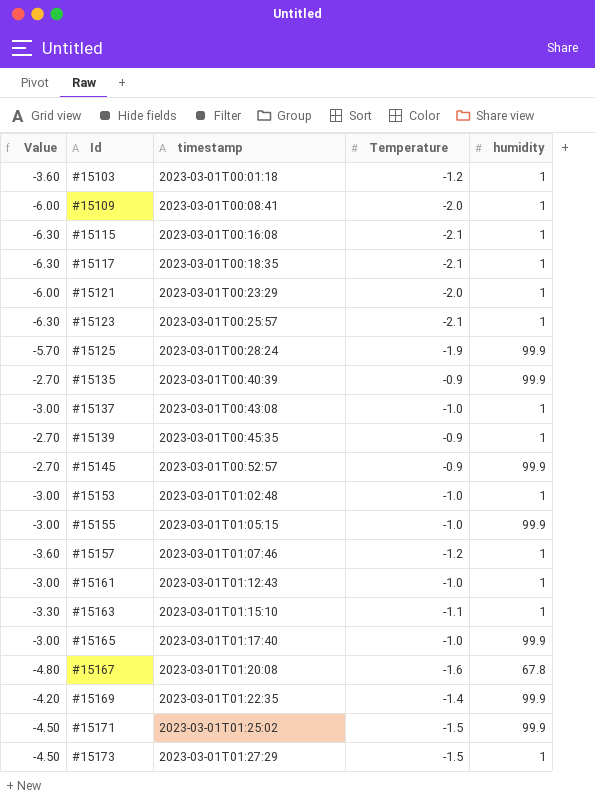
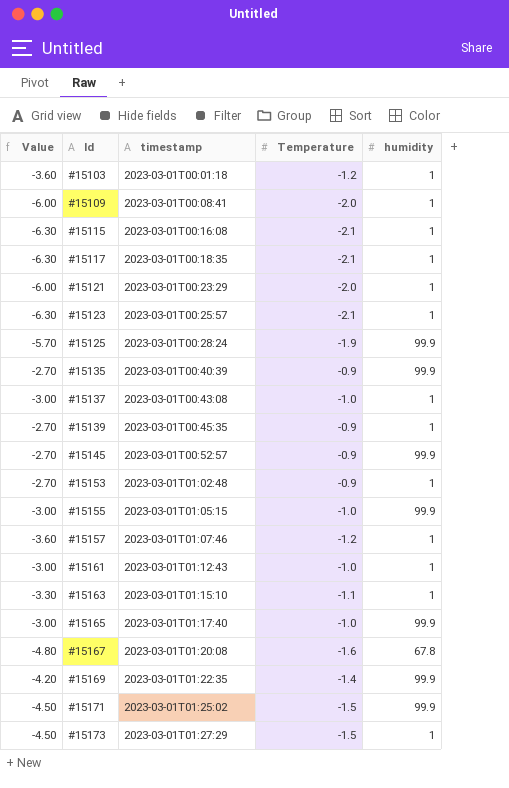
#15153 | Value: -3.00 -> -2.70
#15153 | Temperature: -1.0 -> -0.9

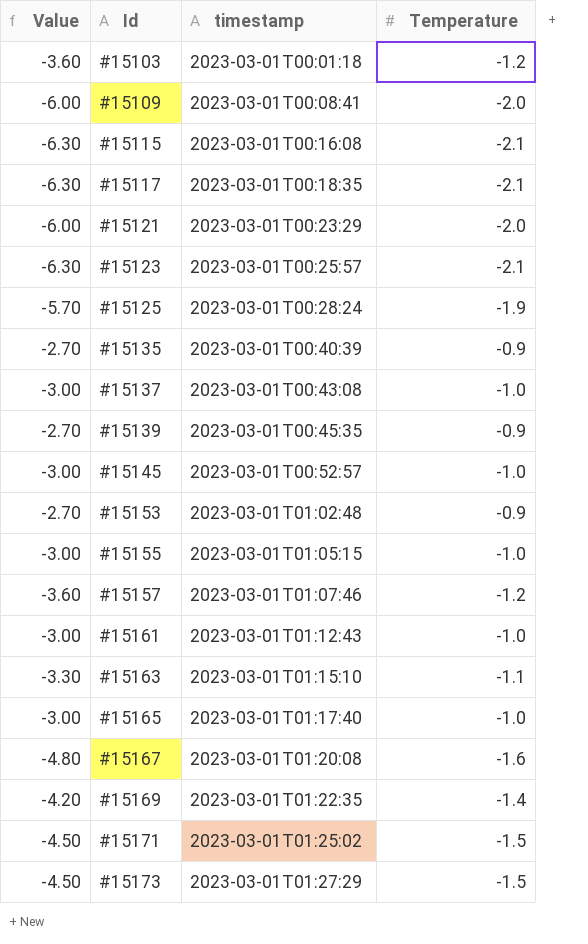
column humidity | position: 5 -> none
#15145 | Value: -2.70 -> -3.00
#15145 | Temperature: -0.9 -> -1.0

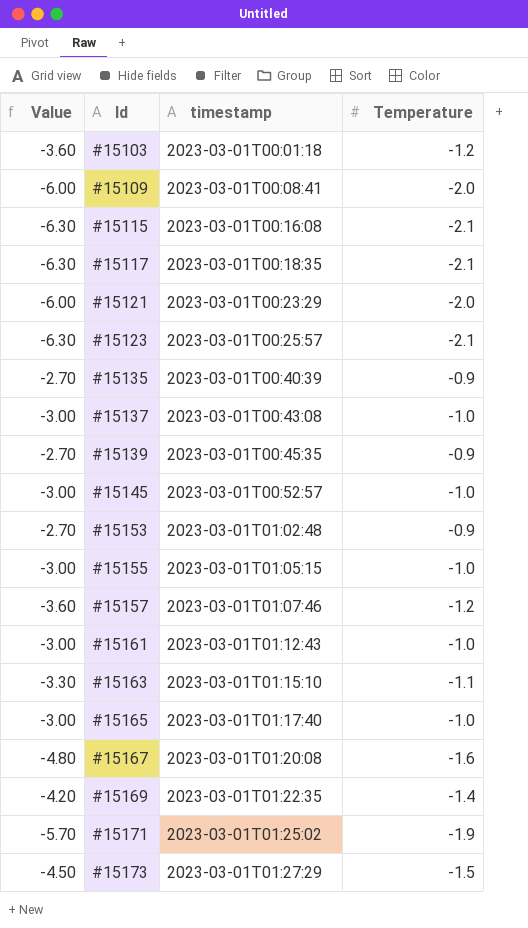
row #15125: -5.70 | 2023-03-01T00:28:24 | -1.9 -> none
#15171 | Value: -4.50 -> -5.70
#15171 | Temperature: -1.5 -> -1.9

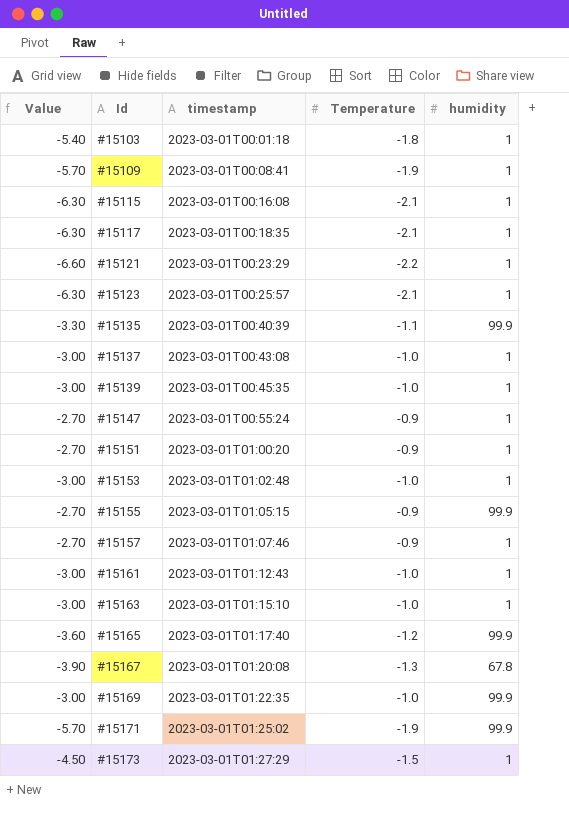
column humidity | position: none -> 5
row #15145: -3.00 | 2023-03-01T00:52:57 | -1.0 -> none
#15103 | Value: -3.60 -> -5.40
#15103 | Temperature: -1.2 -> -1.8
#15109 | Value: -6.00 -> -5.70
#15109 | Temperature: -2.0 -> -1.9
#15121 | Value: -6.00 -> -6.60
#15121 | Temperature: -2.0 -> -2.2
#15135 | Value: -2.70 -> -3.30
#15135 | Temperature: -0.9 -> -1.1
#15139 | Value: -2.70 -> -3.00
#15139 | Temperature: -0.9 -> -1.0
row #15147: none -> -2.70 | 2023-03-01T00:55:24 | -0.9 | 1
row #15151: none -> -2.70 | 2023-03-01T01:00:20 | -0.9 | 1
#15153 | Value: -2.70 -> -3.00
#15153 | Temperature: -0.9 -> -1.0
#15155 | Value: -3.00 -> -2.70
#15155 | Temperature: -1.0 -> -0.9
#15157 | Value: -3.60 -> -2.70
#15157 | Temperature: -1.2 -> -0.9
#15163 | Value: -3.30 -> -3.00
#15163 | Temperature: -1.1 -> -1.0
#15165 | Value: -3.00 -> -3.60
#15165 | Temperature: -1.0 -> -1.2
#15167 | Value: -4.80 -> -3.90
#15167 | Temperature: -1.6 -> -1.3
#15169 | Value: -4.20 -> -3.00
#15169 | Temperature: -1.4 -> -1.0

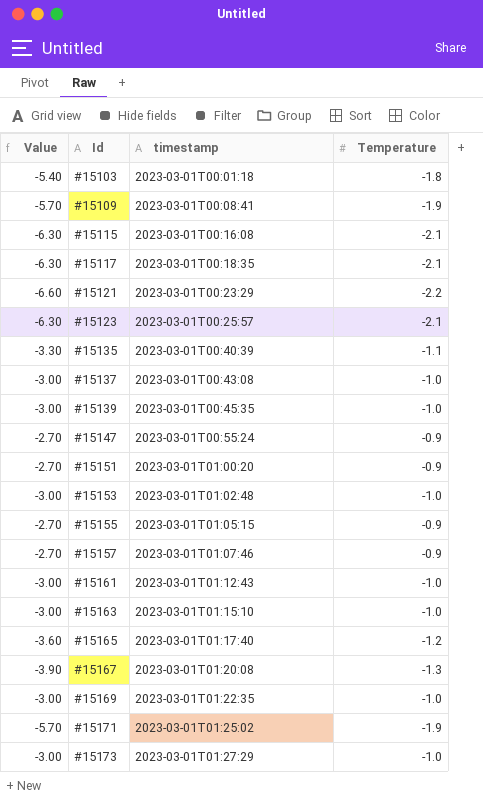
column humidity | position: 5 -> none
#15173 | Value: -4.50 -> -3.00
#15173 | Temperature: -1.5 -> -1.0

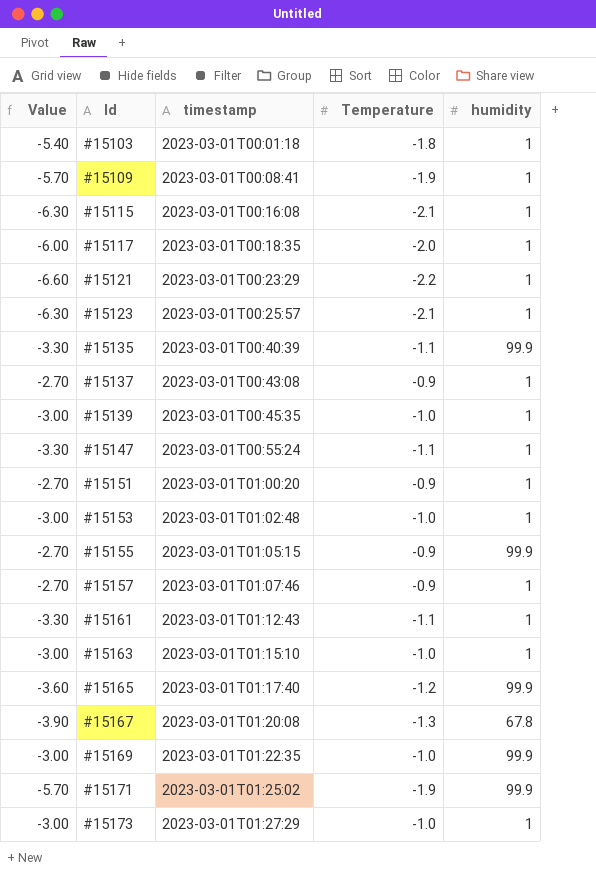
column humidity | position: none -> 5
#15117 | Value: -6.30 -> -6.00
#15117 | Temperature: -2.1 -> -2.0
#15137 | Value: -3.00 -> -2.70
#15137 | Temperature: -1.0 -> -0.9
#15147 | Value: -2.70 -> -3.30
#15147 | Temperature: -0.9 -> -1.1
#15161 | Value: -3.00 -> -3.30
#15161 | Temperature: -1.0 -> -1.1

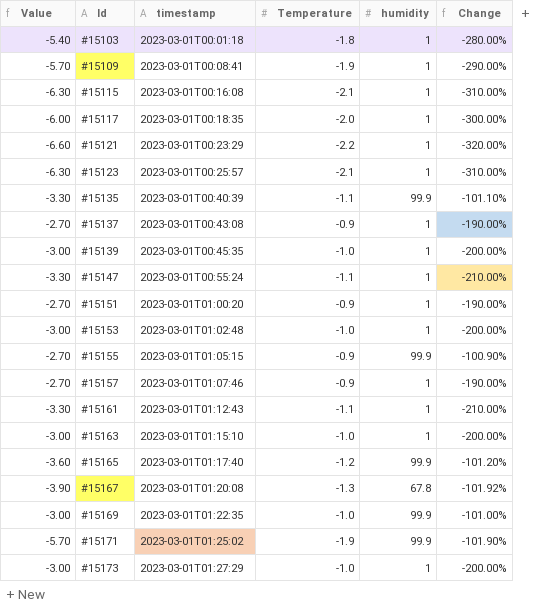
column Change | formula: none -> ([Temperature] - [humidity]) / [humidity]

